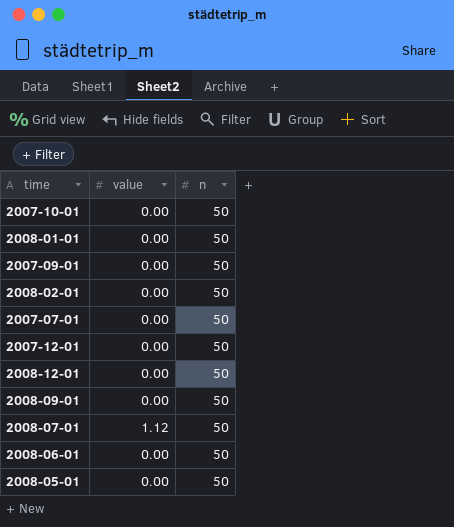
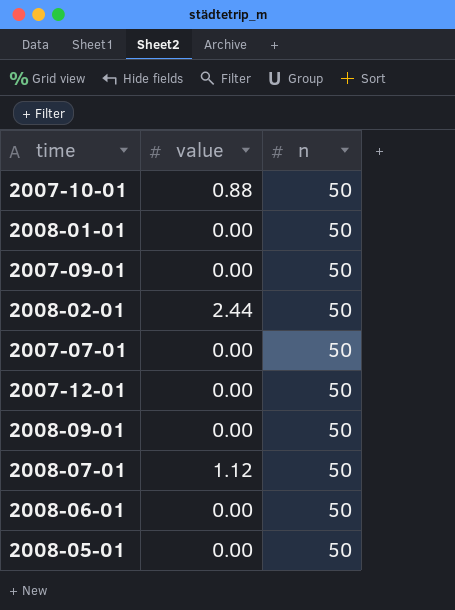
row 2008-12-01: 0.00 | 50 -> none
2007-10-01 | value: 0.00 -> 0.88
2008-02-01 | value: 0.00 -> 2.44

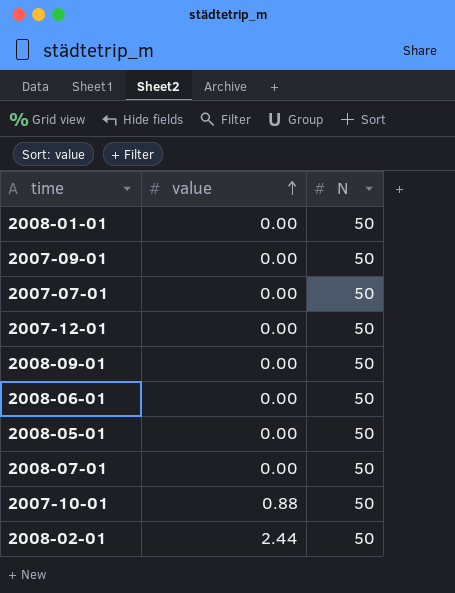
row order: none -> value ascending
column name: n -> N
2008-07-01 | value: 1.12 -> 0.00

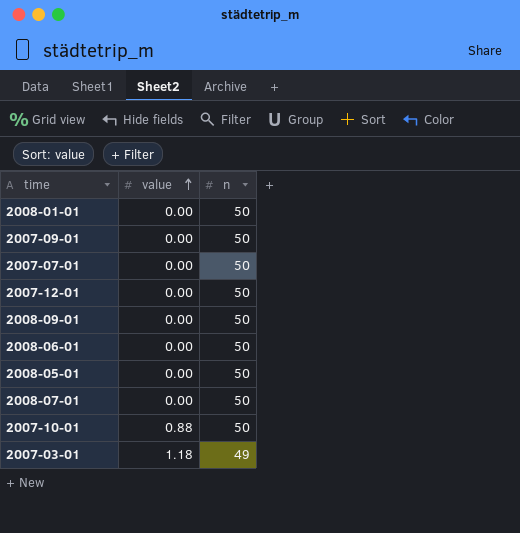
column name: N -> n
row 2008-02-01: 2.44 | 50 -> none
row 2007-03-01: none -> 1.18 | 49

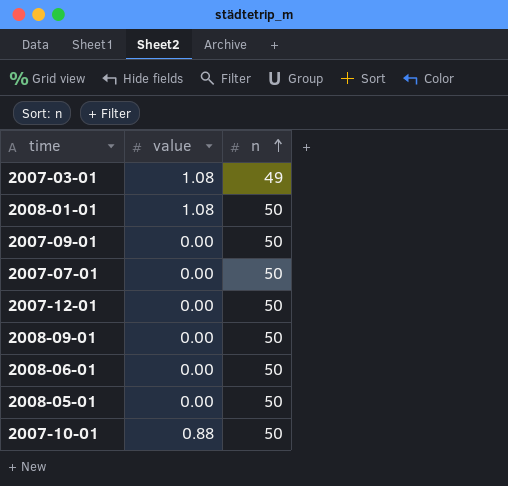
row order: value ascending -> n ascending
row 2008-07-01: 0.00 | 50 -> none
2007-03-01 | value: 1.18 -> 1.08
2008-01-01 | value: 0.00 -> 1.08

